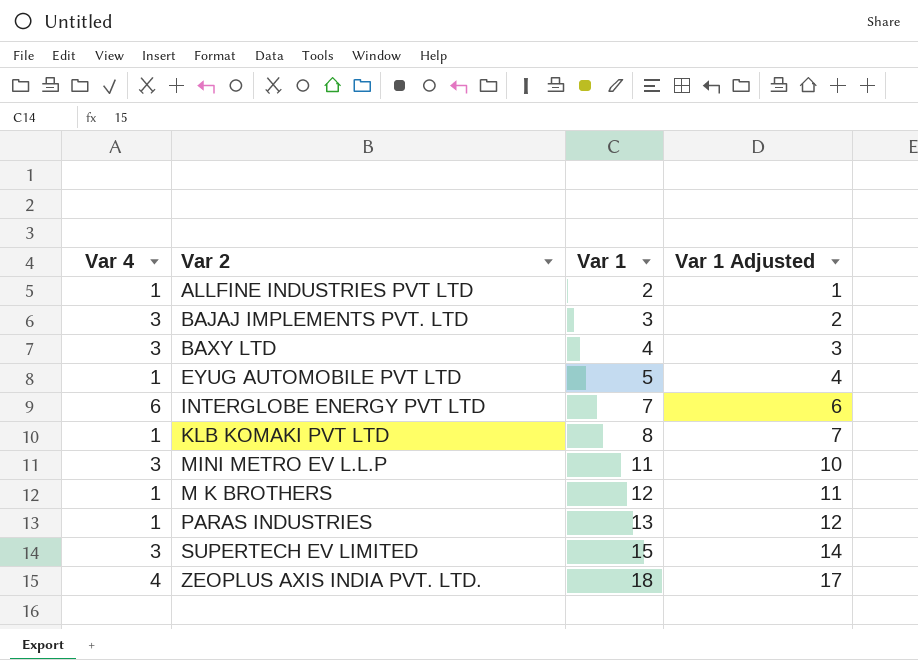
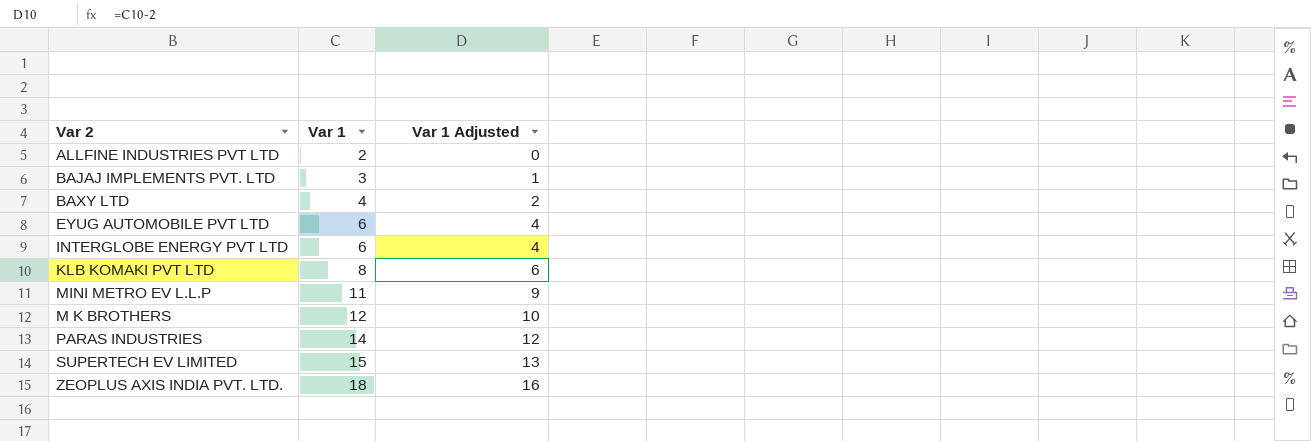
column Var 4 | position: 1 -> none
column Var 1 Adjusted | formula: [Var 1] - 1 -> [Var 1] - 2
EYUG AUTOMOBILE PVT LTD | Var 1: 5 -> 6
INTERGLOBE ENERGY PVT LTD | Var 1: 7 -> 6
PARAS INDUSTRIES | Var 1: 13 -> 14

